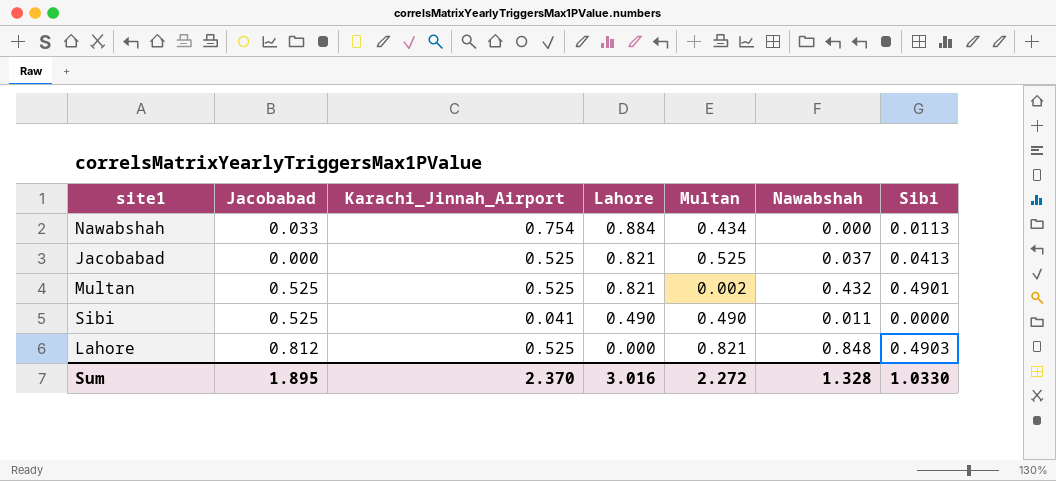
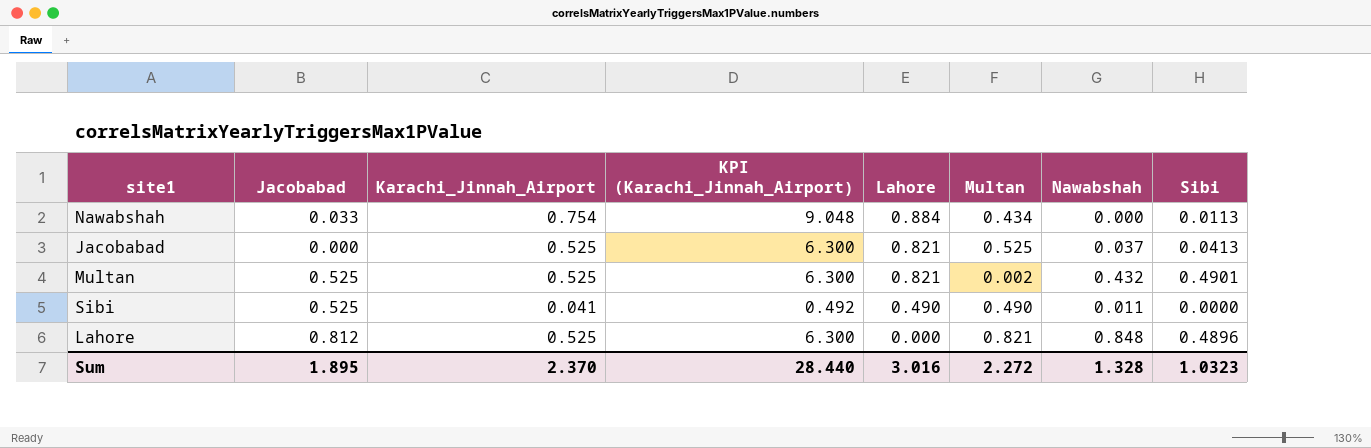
column KPI (Karachi_Jinnah_Airport) | formula: none -> [Karachi_Jinnah_Airport] * 12
Lahore | Sibi: 0.4903 -> 0.4896
Sum | Sibi: 1.0330 -> 1.0323

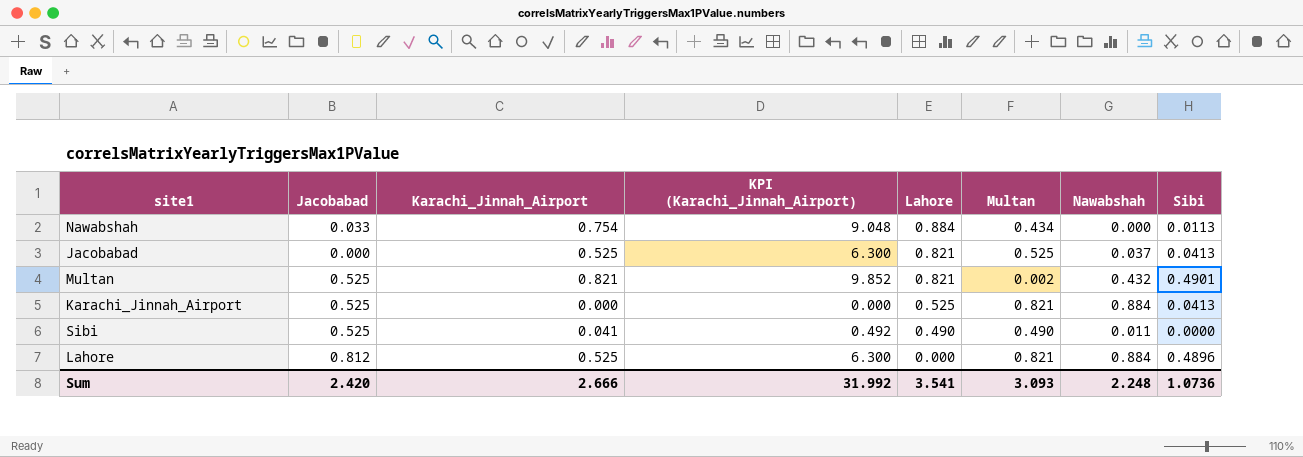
Multan | Karachi_Jinnah_Airport: 0.525 -> 0.821
Multan | KPI (Karachi_Jinnah_Airport): 6.300 -> 9.852
row Karachi_Jinnah_Airport: none -> 0.525 | 0.000 | 0.000 | 0.525 | 0.821 | 0.884 | 0.0413
Lahore | Nawabshah: 0.848 -> 0.884
Sum | Jacobabad: 1.895 -> 2.420
Sum | Karachi_Jinnah_Airport: 2.370 -> 2.666
Sum | KPI (Karachi_Jinnah_Airport): 28.440 -> 31.992
Sum | Lahore: 3.016 -> 3.541
Sum | Multan: 2.272 -> 3.093
Sum | Nawabshah: 1.328 -> 2.248
Sum | Sibi: 1.0323 -> 1.0736

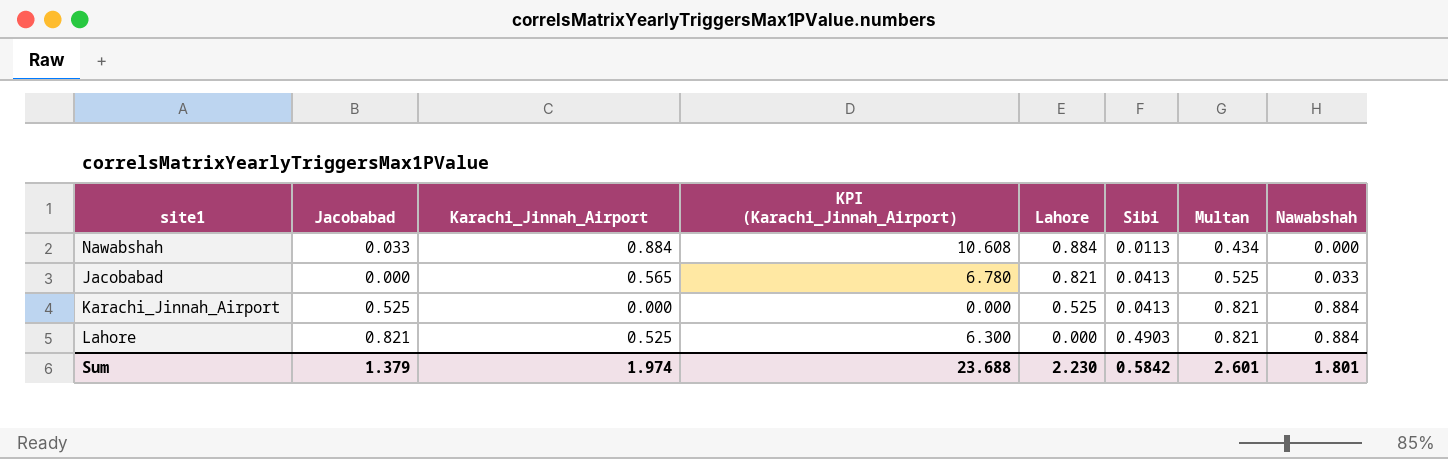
column Sibi | position: 8 -> 6
row Multan: 0.525 | 0.821 | 9.852 | 0.821 | 0.002 | 0.432 | 0.4901 -> none
row Sibi: 0.525 | 0.041 | 0.492 | 0.490 | 0.490 | 0.011 | 0.0000 -> none
Nawabshah | Karachi_Jinnah_Airport: 0.754 -> 0.884
Nawabshah | KPI (Karachi_Jinnah_Airport): 9.048 -> 10.608
Jacobabad | Karachi_Jinnah_Airport: 0.525 -> 0.565
Jacobabad | KPI (Karachi_Jinnah_Airport): 6.300 -> 6.780
Jacobabad | Nawabshah: 0.037 -> 0.033
Lahore | Jacobabad: 0.812 -> 0.821
Lahore | Sibi: 0.4896 -> 0.4903
Sum | Jacobabad: 2.420 -> 1.379
Sum | Karachi_Jinnah_Airport: 2.666 -> 1.974
Sum | KPI (Karachi_Jinnah_Airport): 31.992 -> 23.688
Sum | Lahore: 3.541 -> 2.230
Sum | Sibi: 1.0736 -> 0.5842
Sum | Multan: 3.093 -> 2.601
Sum | Nawabshah: 2.248 -> 1.801

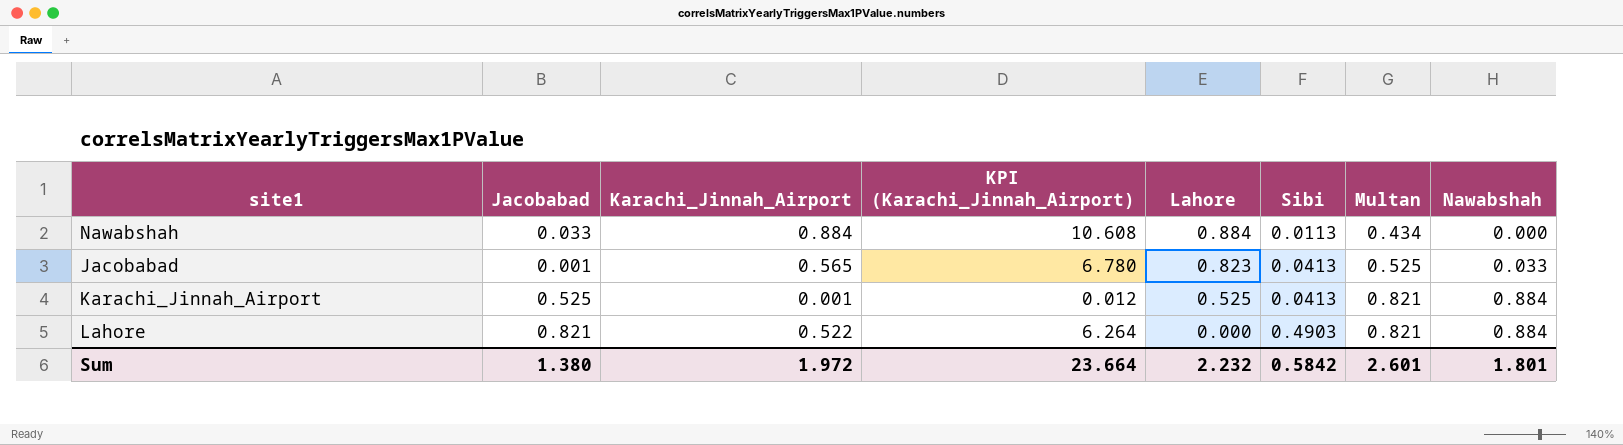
Jacobabad | Jacobabad: 0.000 -> 0.001
Jacobabad | Lahore: 0.821 -> 0.823
Karachi_Jinnah_Airport | Karachi_Jinnah_Airport: 0.000 -> 0.001
Karachi_Jinnah_Airport | KPI (Karachi_Jinnah_Airport): 0.000 -> 0.012
Lahore | Karachi_Jinnah_Airport: 0.525 -> 0.522
Lahore | KPI (Karachi_Jinnah_Airport): 6.300 -> 6.264
Sum | Jacobabad: 1.379 -> 1.380
Sum | Karachi_Jinnah_Airport: 1.974 -> 1.972
Sum | KPI (Karachi_Jinnah_Airport): 23.688 -> 23.664
Sum | Lahore: 2.230 -> 2.232

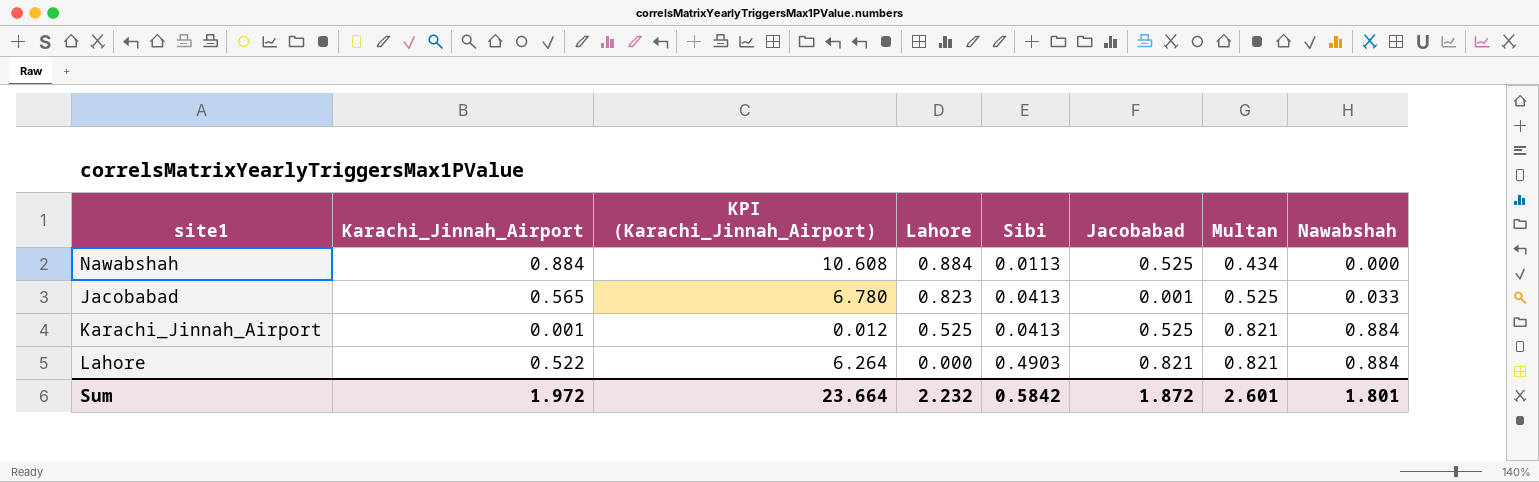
column Jacobabad | position: 2 -> 6
Nawabshah | Jacobabad: 0.033 -> 0.525
Sum | Jacobabad: 1.380 -> 1.872

